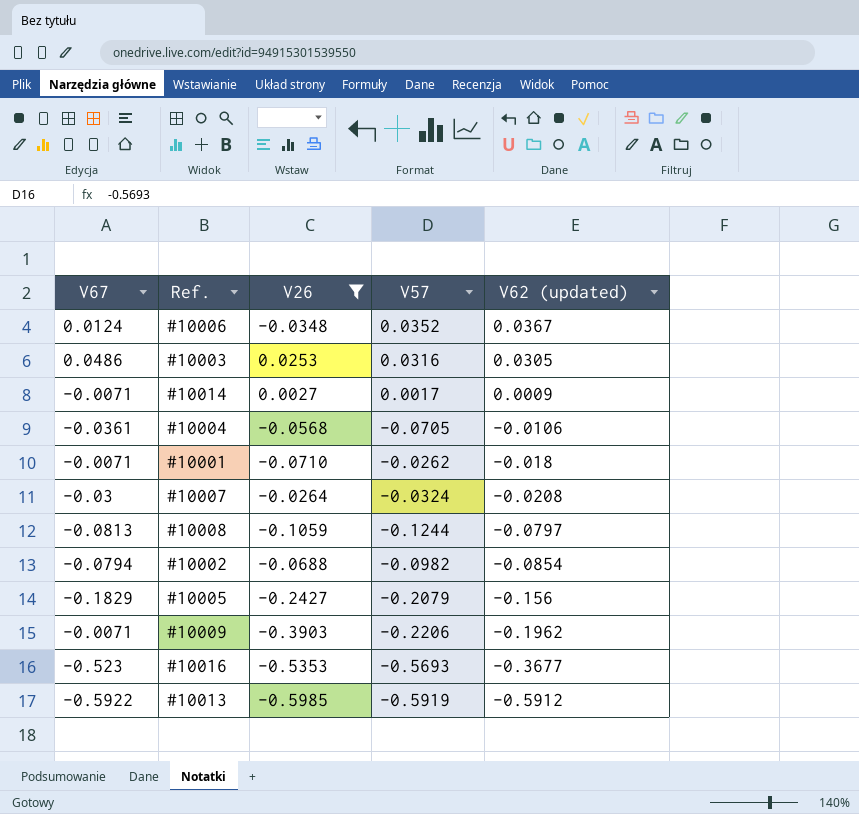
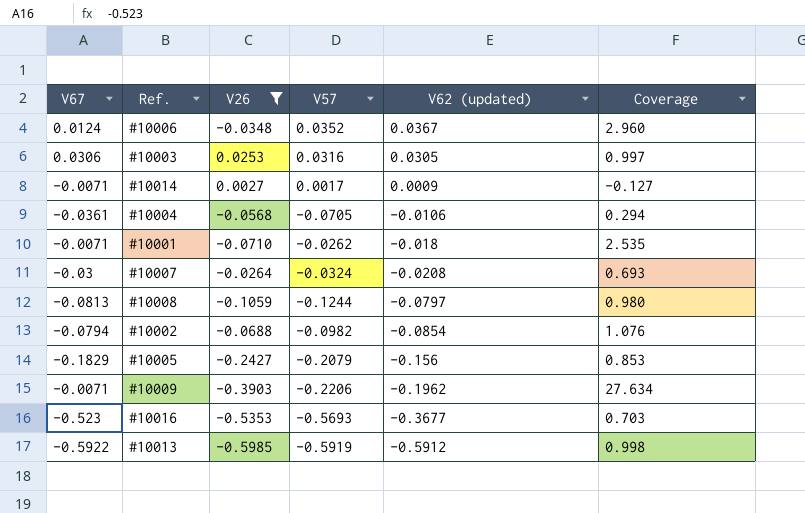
column Coverage | formula: none -> [V62 (updated)] / [V67]
#10003 | V67: 0.0486 -> 0.0306

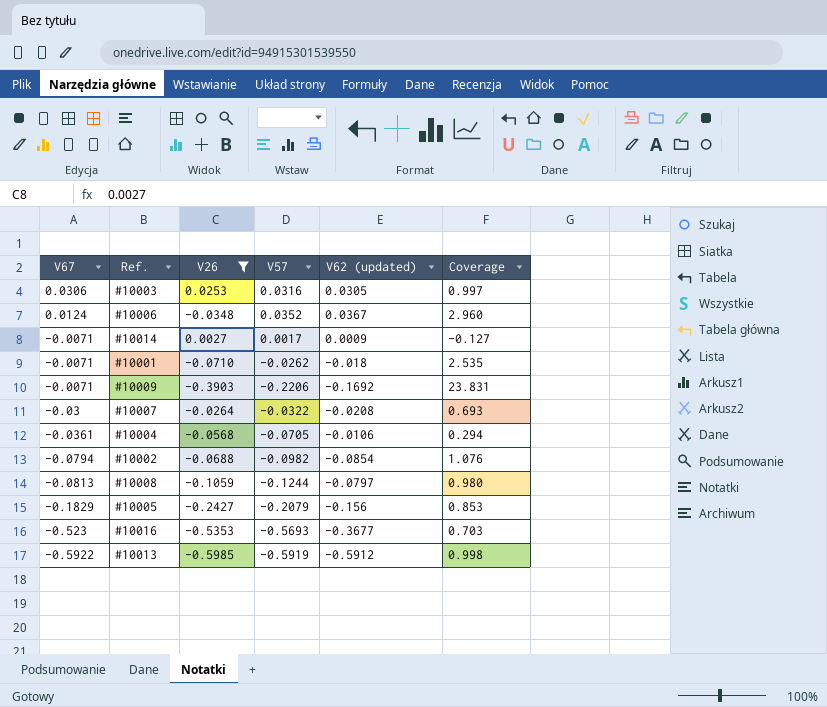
row order: V62 (updated) descending -> V67 descending
#10009 | V62 (updated): -0.1962 -> -0.1692
#10009 | Coverage: 27.634 -> 23.831
#10007 | V57: -0.0324 -> -0.0322

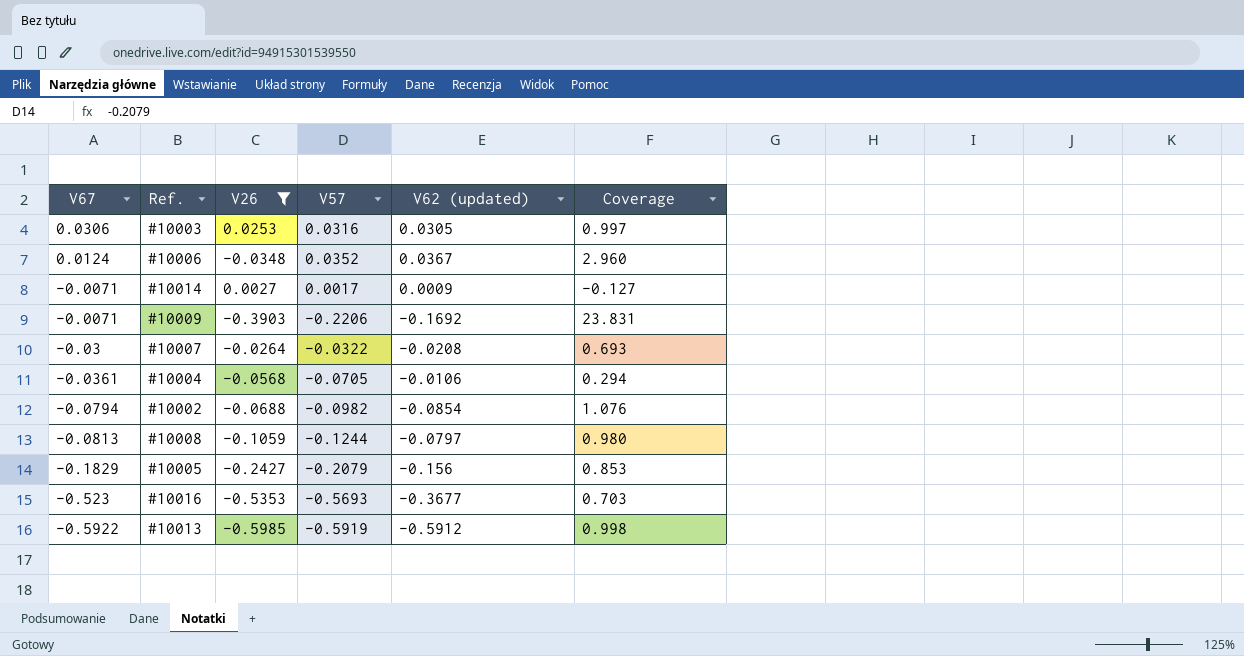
row #10001: -0.0071 | -0.0710 | -0.0262 | -0.018 | 2.535 -> none

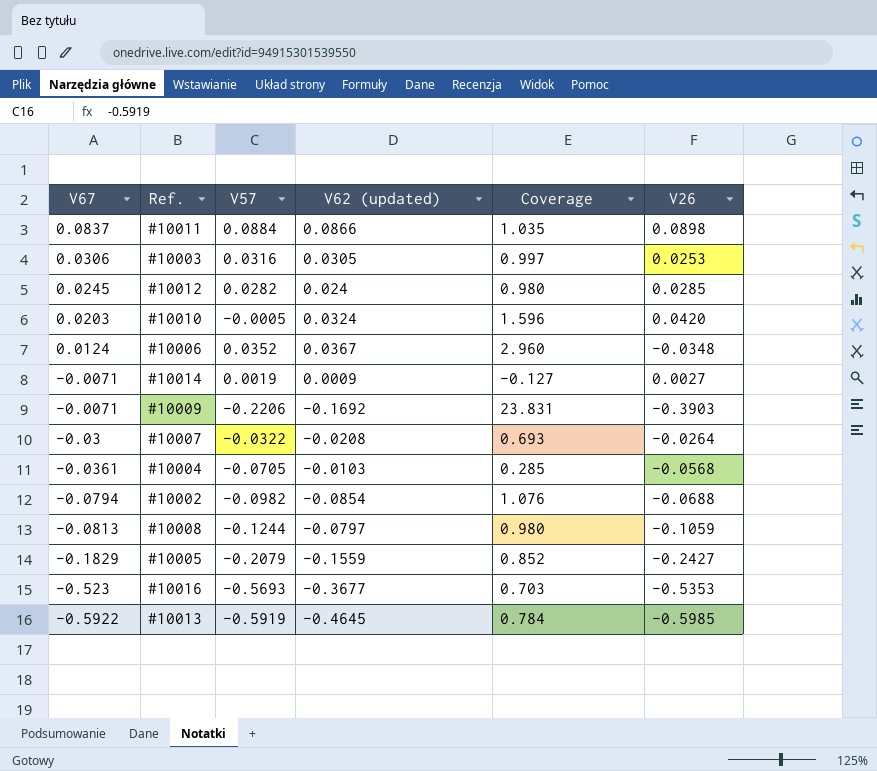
filter: V26 <= 0.0253 -> none
column V26 | position: 3 -> 6
#10014 | V57: 0.0017 -> 0.0019
#10004 | V62 (updated): -0.0106 -> -0.0103
#10004 | Coverage: 0.294 -> 0.285
#10005 | V62 (updated): -0.156 -> -0.1559
#10005 | Coverage: 0.853 -> 0.852
#10013 | V62 (updated): -0.5912 -> -0.4645
#10013 | Coverage: 0.998 -> 0.784

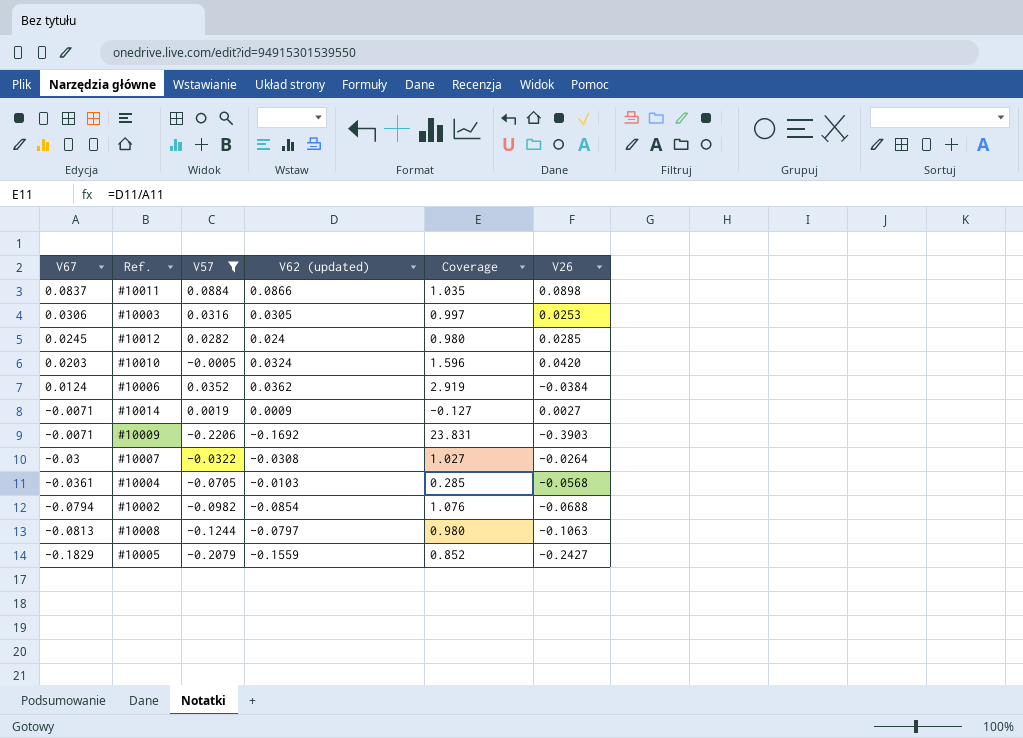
filter: none -> V57 >= -0.2206
#10006 | V62 (updated): 0.0367 -> 0.0362
#10006 | Coverage: 2.960 -> 2.919
#10006 | V26: -0.0348 -> -0.0384
#10007 | V62 (updated): -0.0208 -> -0.0308
#10007 | Coverage: 0.693 -> 1.027
#10008 | V26: -0.1059 -> -0.1063

